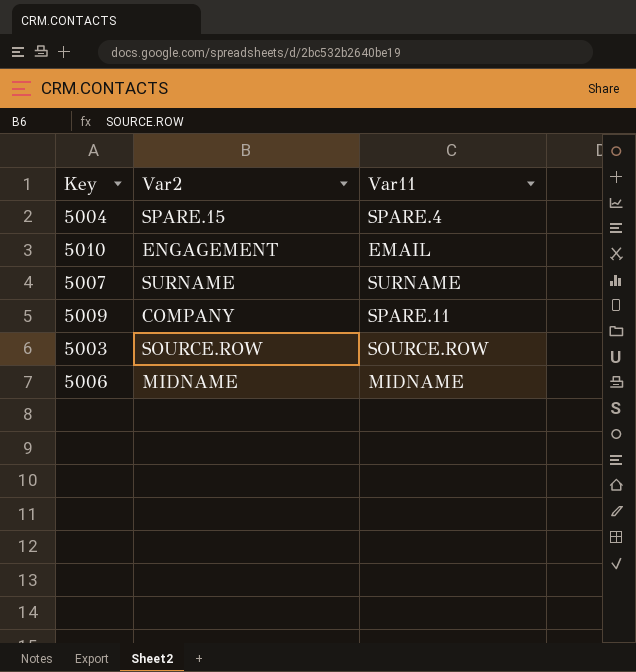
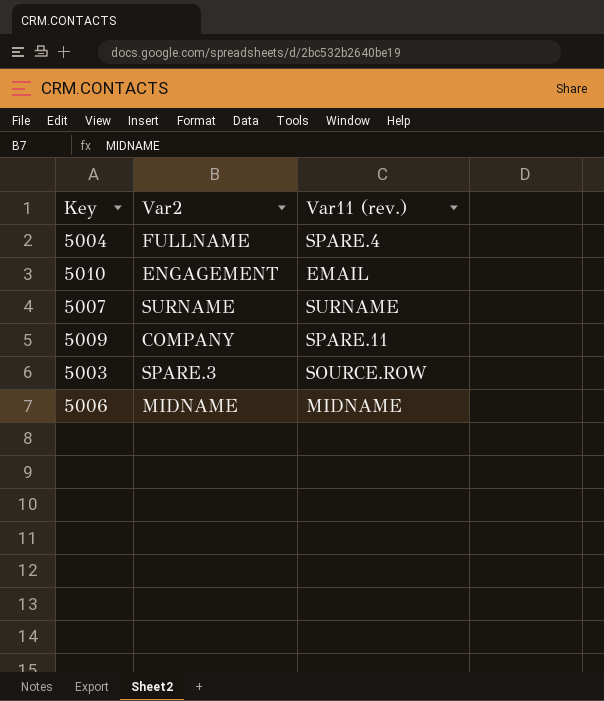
column name: Var11 -> Var11 (rev.)
5004 | Var2: SPARE.15 -> FULLNAME
5003 | Var2: SOURCE.ROW -> SPARE.3

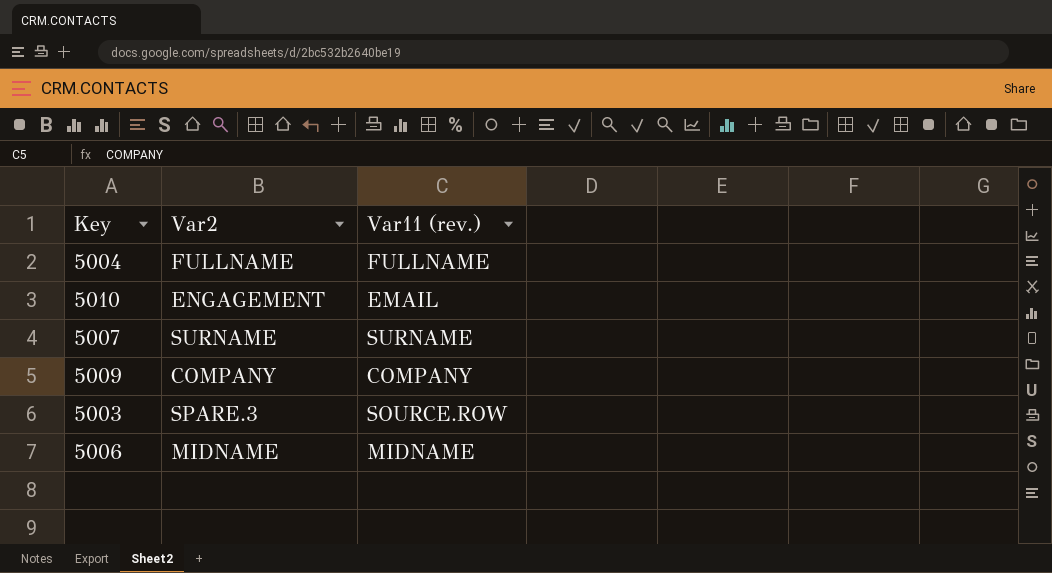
5004 | Var11 (rev.): SPARE.4 -> FULLNAME
5009 | Var11 (rev.): SPARE.11 -> COMPANY

